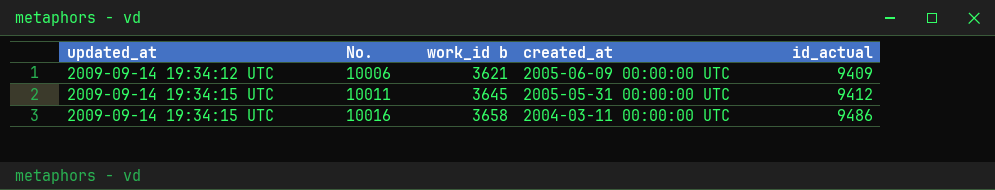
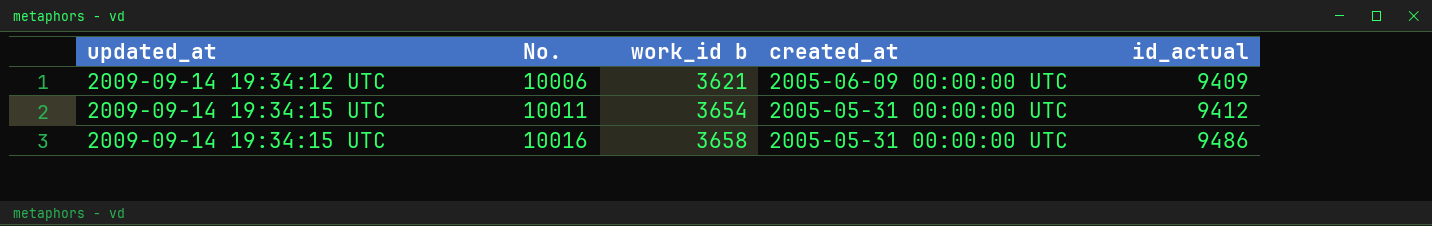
10011 | work_id b: 3645 -> 3654
10016 | created_at: 2004-03-11 00:00:00 UTC -> 2005-05-31 00:00:00 UTC

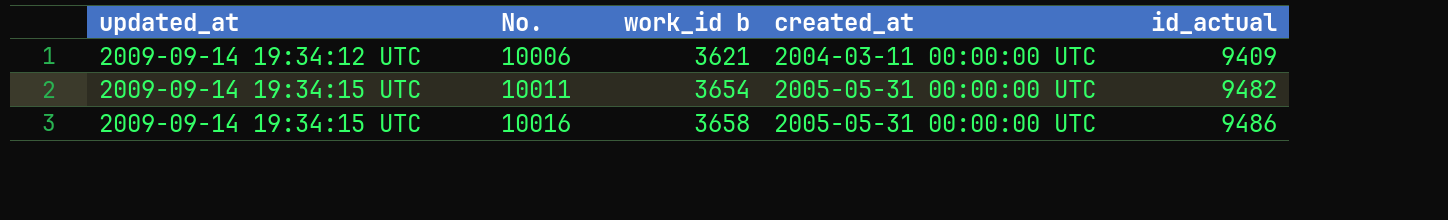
10006 | created_at: 2005-06-09 00:00:00 UTC -> 2004-03-11 00:00:00 UTC
10011 | id_actual: 9412 -> 9482

